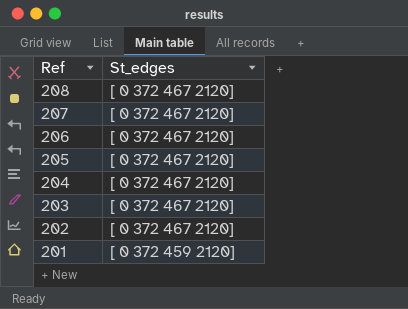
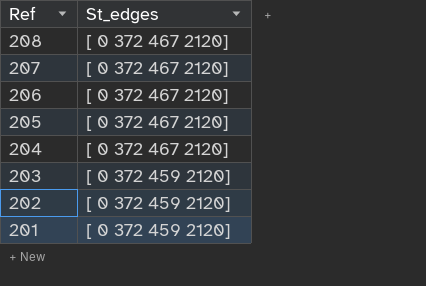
203 | St_edges: [ 0 372 467 2120] -> [ 0 372 459 2120]
202 | St_edges: [ 0 372 467 2120] -> [ 0 372 459 2120]

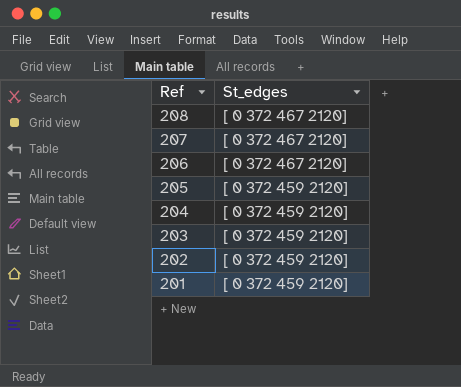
205 | St_edges: [ 0 372 467 2120] -> [ 0 372 459 2120]
204 | St_edges: [ 0 372 467 2120] -> [ 0 372 459 2120]

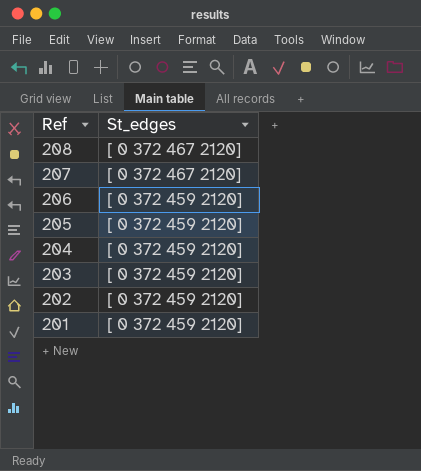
206 | St_edges: [ 0 372 467 2120] -> [ 0 372 459 2120]

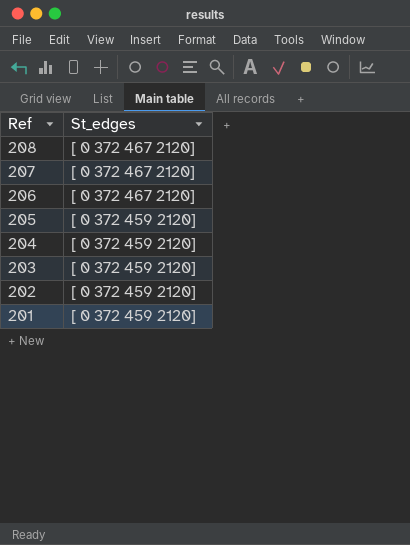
206 | St_edges: [ 0 372 459 2120] -> [ 0 372 467 2120]

